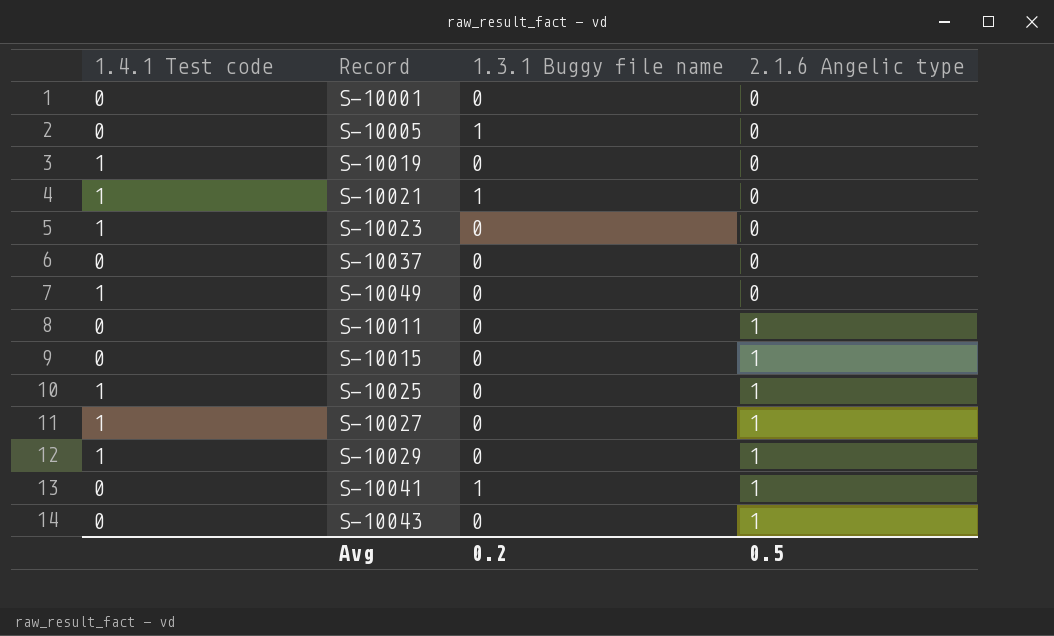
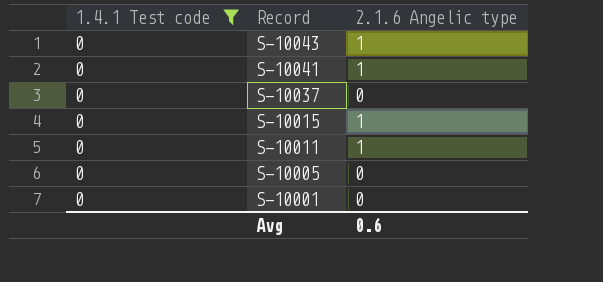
filter: none -> 1.4.1 Test code = 0
row order: 2.1.6 Angelic type ascending -> Record descending
column 1.3.1 Buggy file name | position: 3 -> none
Avg | 2.1.6 Angelic type: 0.5 -> 0.6

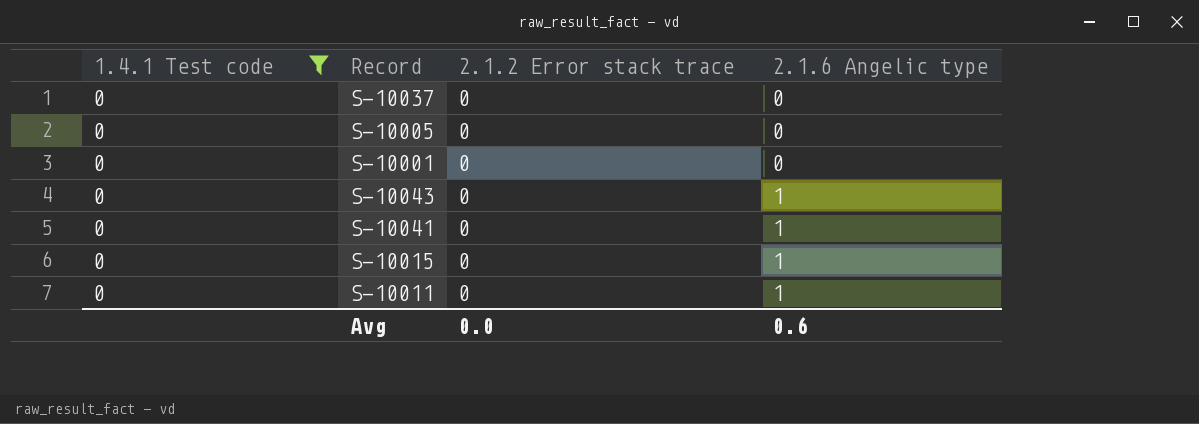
row order: Record descending -> 2.1.6 Angelic type ascending
column 2.1.2 Error stack trace | position: none -> 3

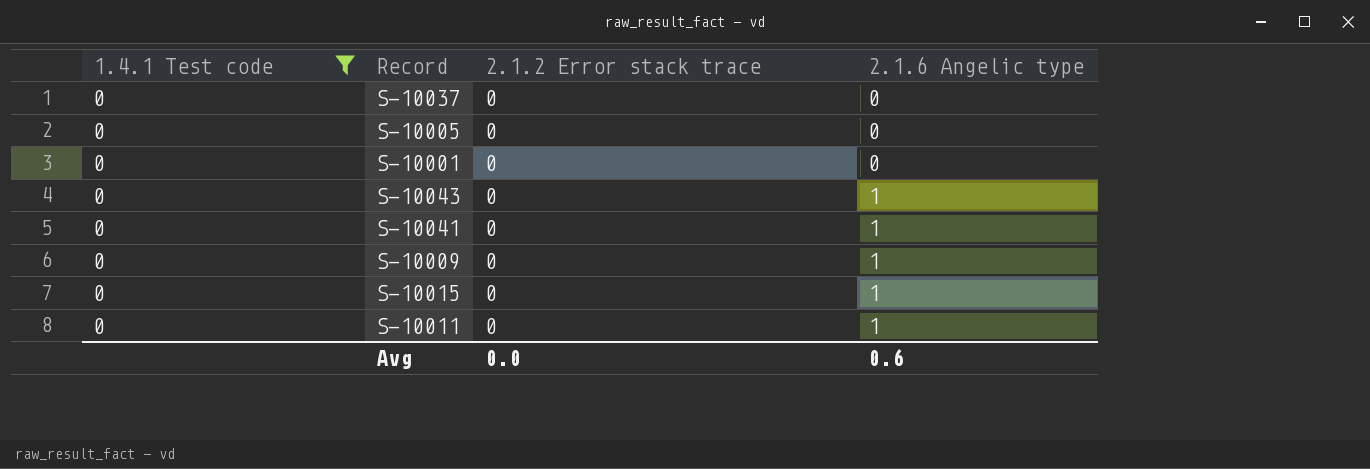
row S-10009: none -> 0 | 0 | 1

